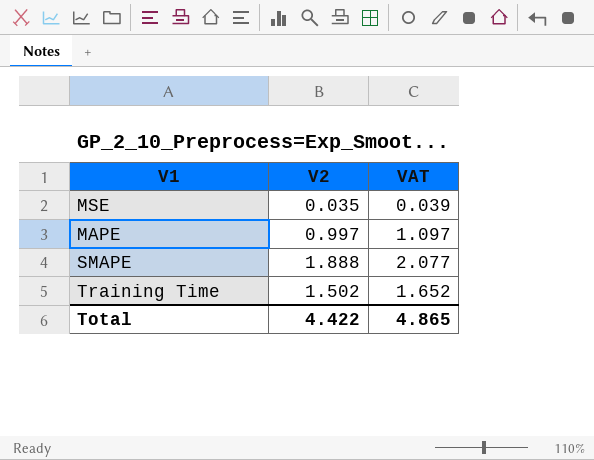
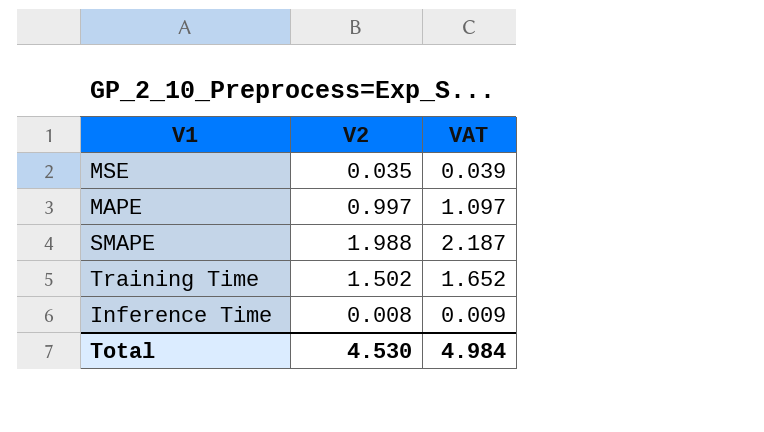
SMAPE | V2: 1.888 -> 1.988
SMAPE | VAT: 2.077 -> 2.187
row Inference Time: none -> 0.008 | 0.009
Total | V2: 4.422 -> 4.530
Total | VAT: 4.865 -> 4.984

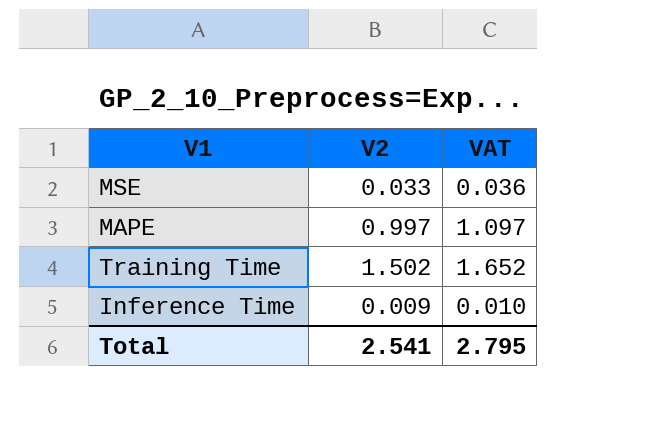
row SMAPE: 1.988 | 2.187 -> none
MSE | V2: 0.035 -> 0.033
MSE | VAT: 0.039 -> 0.036
Inference Time | V2: 0.008 -> 0.009
Inference Time | VAT: 0.009 -> 0.010
Total | V2: 4.530 -> 2.541
Total | VAT: 4.984 -> 2.795

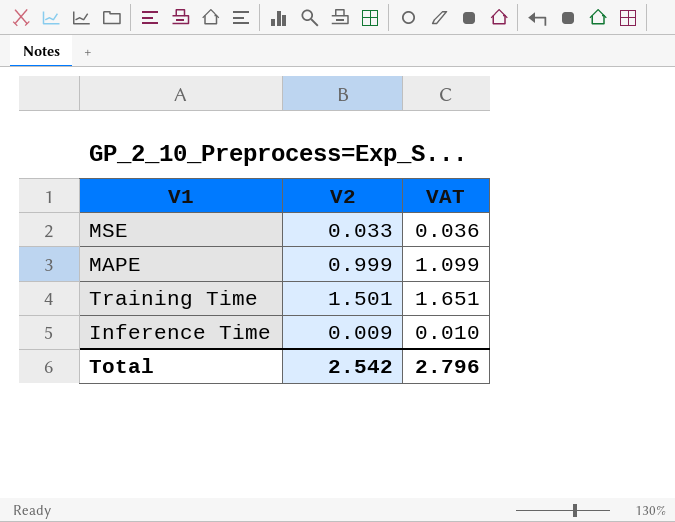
MAPE | V2: 0.997 -> 0.999
MAPE | VAT: 1.097 -> 1.099
Training Time | V2: 1.502 -> 1.501
Training Time | VAT: 1.652 -> 1.651
Total | V2: 2.541 -> 2.542
Total | VAT: 2.795 -> 2.796

